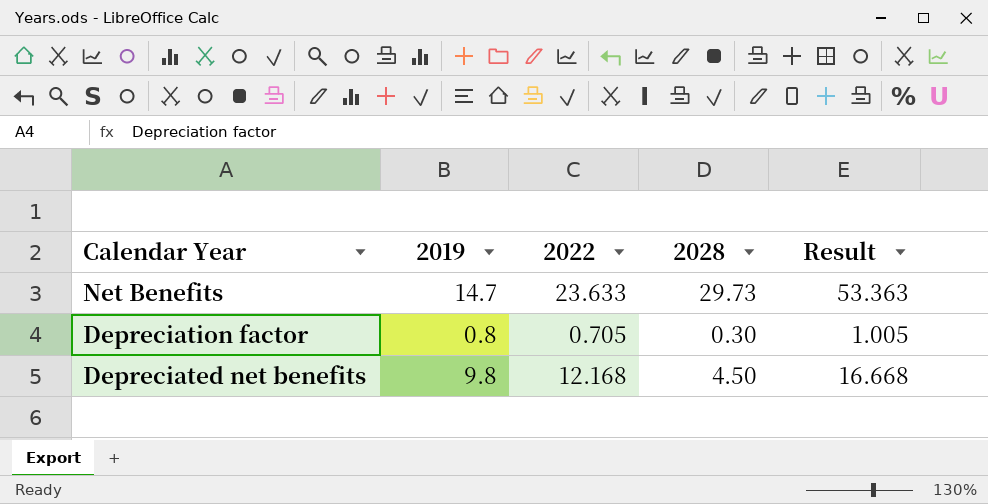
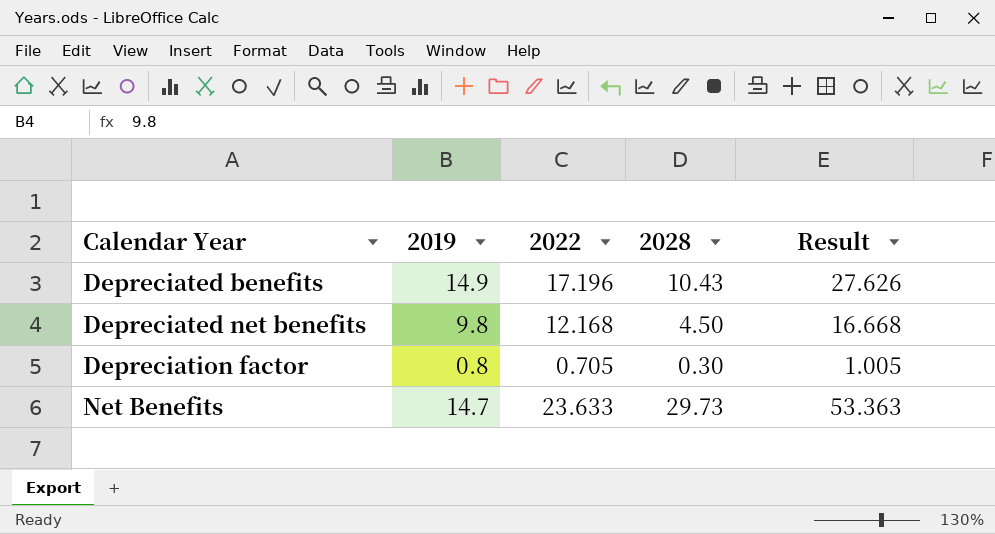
row order: Calendar Year descending -> Calendar Year ascending
row Depreciated benefits: none -> 14.9 | 17.196 | 10.43 | 27.626

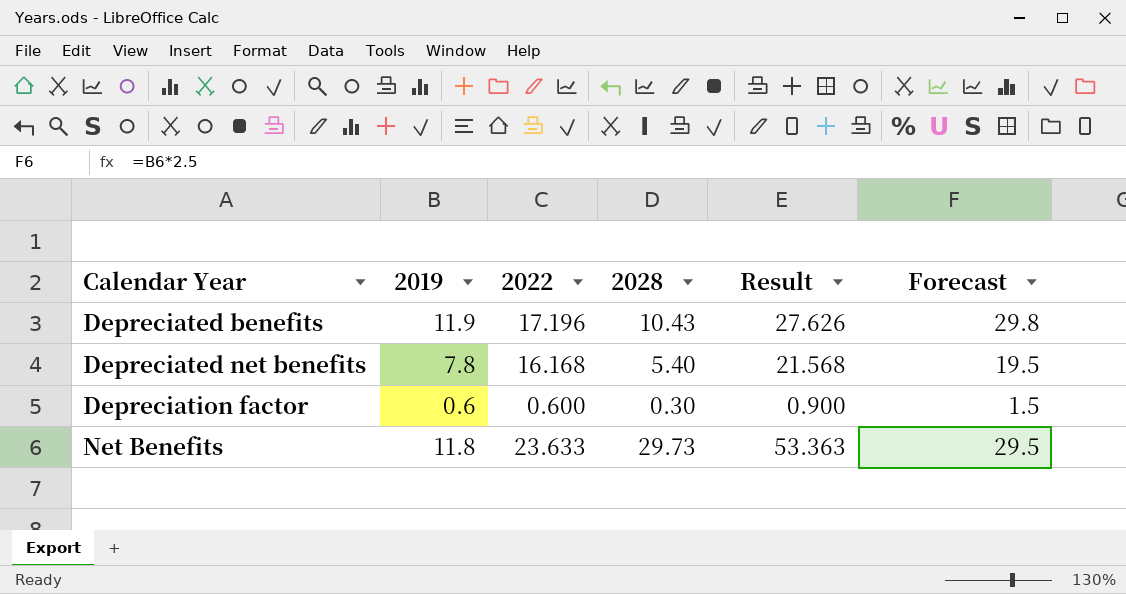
column Forecast | formula: none -> [2019] * 2.5
Depreciated benefits | 2019: 14.9 -> 11.9
Depreciated net benefits | 2019: 9.8 -> 7.8
Depreciated net benefits | 2022: 12.168 -> 16.168
Depreciated net benefits | 2028: 4.50 -> 5.40
Depreciated net benefits | Result: 16.668 -> 21.568
Depreciation factor | 2019: 0.8 -> 0.6
Depreciation factor | 2022: 0.705 -> 0.600
Depreciation factor | Result: 1.005 -> 0.900
Net Benefits | 2019: 14.7 -> 11.8

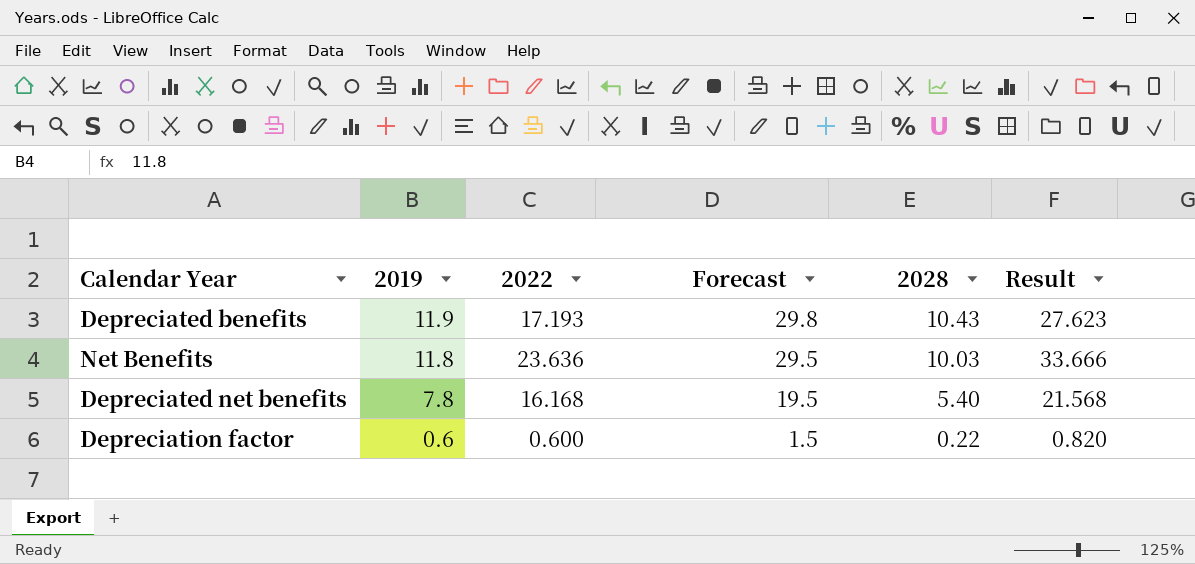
row order: Calendar Year ascending -> 2019 descending
column Forecast | position: 6 -> 4
Depreciated benefits | 2022: 17.196 -> 17.193
Depreciated benefits | Result: 27.626 -> 27.623
Net Benefits | 2022: 23.633 -> 23.636
Net Benefits | 2028: 29.73 -> 10.03
Net Benefits | Result: 53.363 -> 33.666
Depreciation factor | 2028: 0.30 -> 0.22
Depreciation factor | Result: 0.900 -> 0.820

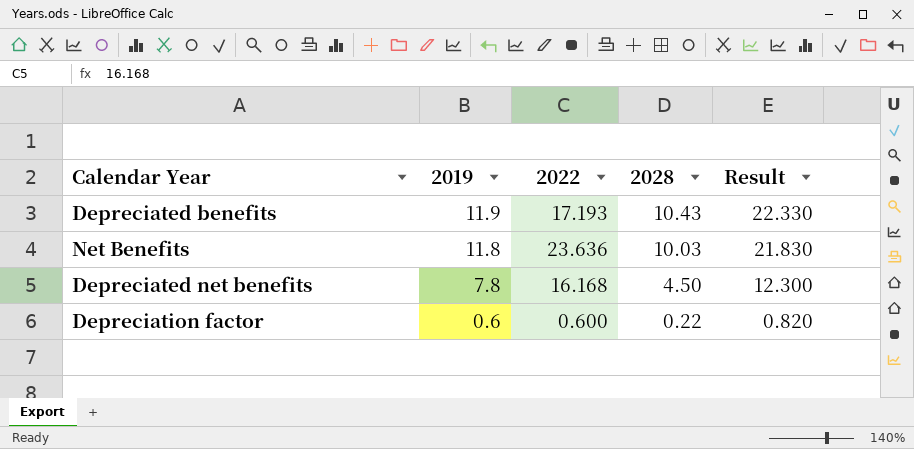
column Forecast | formula: [2019] * 2.5 -> none
column Result | formula: [2022] + [2028] -> [2019] + [2028]
Depreciated net benefits | 2028: 5.40 -> 4.50

